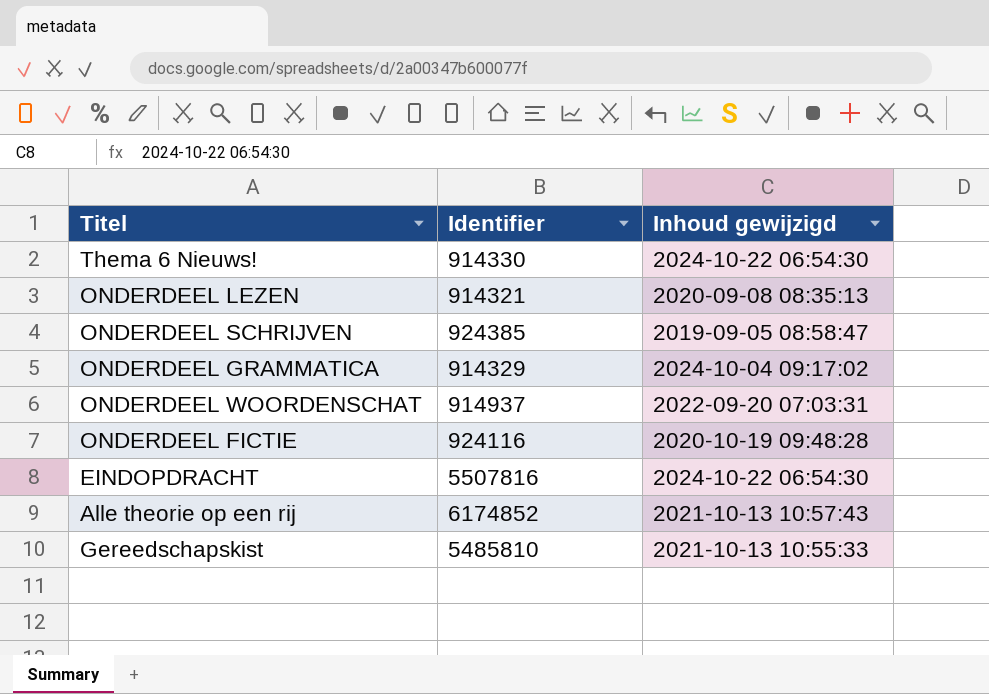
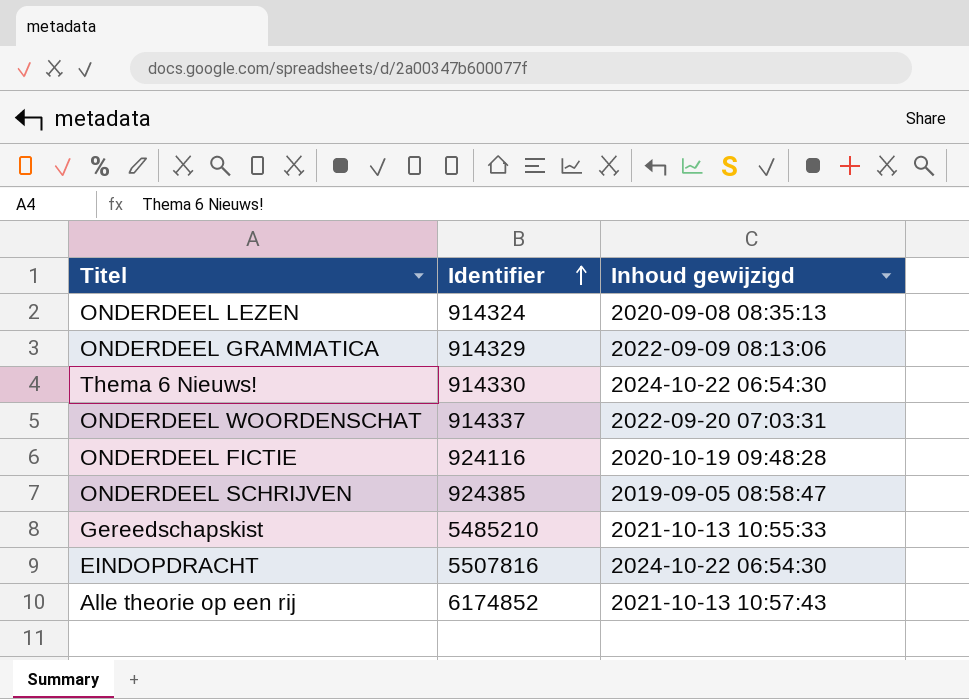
row order: none -> Identifier ascending
ONDERDEEL LEZEN | Identifier: 914321 -> 914324
ONDERDEEL GRAMMATICA | Inhoud gewijzigd: 2024-10-04 09:17:02 -> 2022-09-09 08:13:06
ONDERDEEL WOORDENSCHAT | Identifier: 914937 -> 914337
Gereedschapskist | Identifier: 5485810 -> 5485210

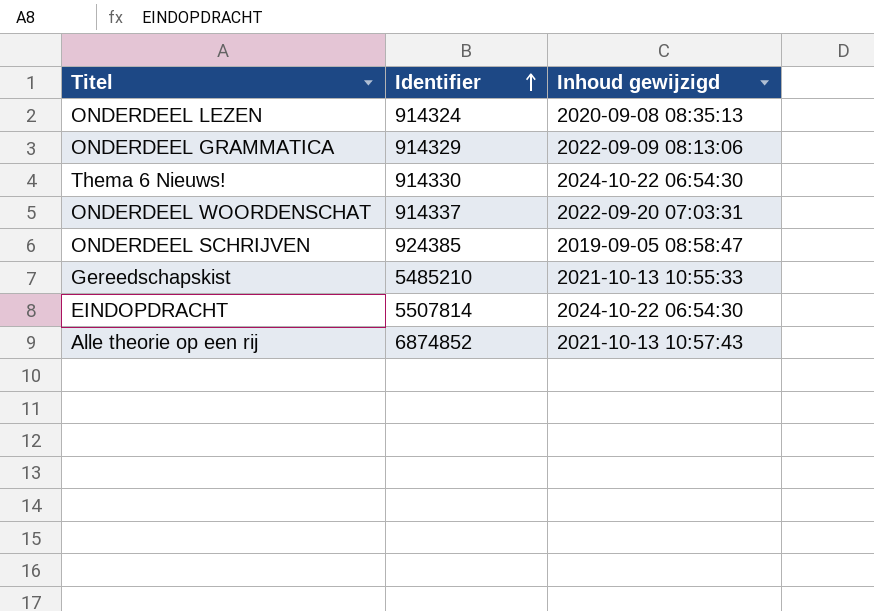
row ONDERDEEL FICTIE: 924116 | 2020-10-19 09:48:28 -> none
EINDOPDRACHT | Identifier: 5507816 -> 5507814
Alle theorie op een rij | Identifier: 6174852 -> 6874852

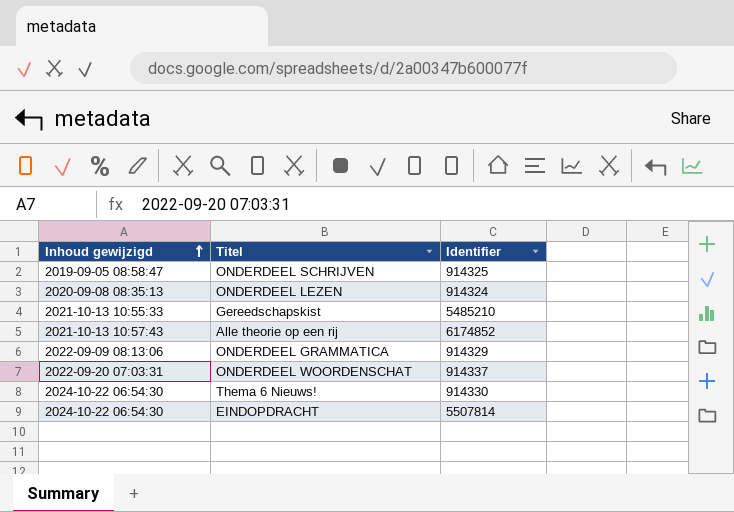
row order: Identifier ascending -> Inhoud gewijzigd ascending
column Inhoud gewijzigd | position: 3 -> 1
ONDERDEEL SCHRIJVEN | Identifier: 924385 -> 914325
Alle theorie op een rij | Identifier: 6874852 -> 6174852

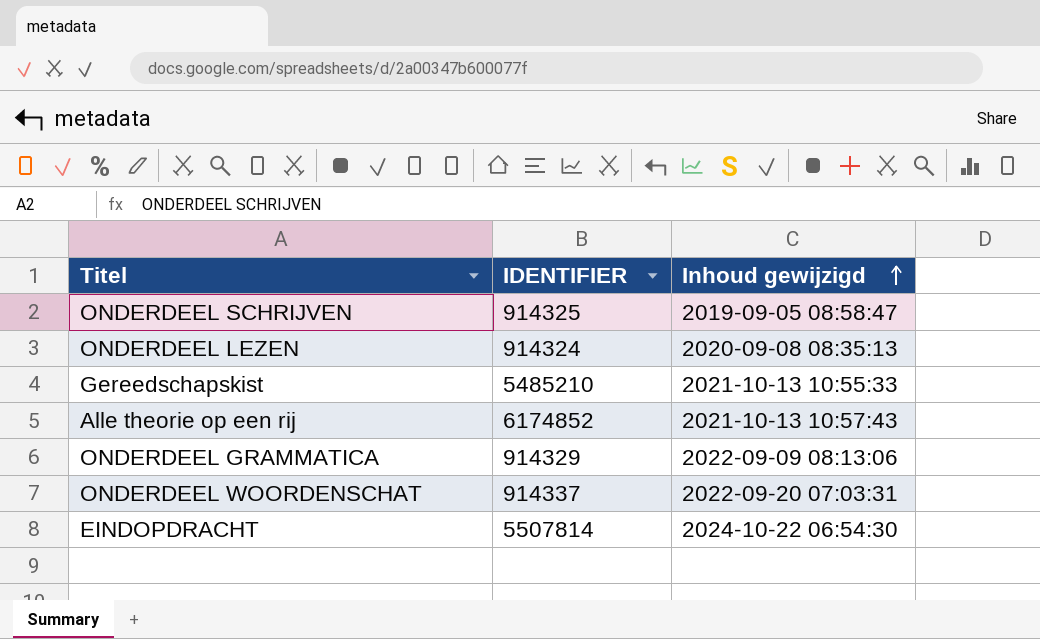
column name: Identifier -> IDENTIFIER
column Inhoud gewijzigd | position: 1 -> 3
row Thema 6 Nieuws!: 2024-10-22 06:54:30 | 914330 -> none

